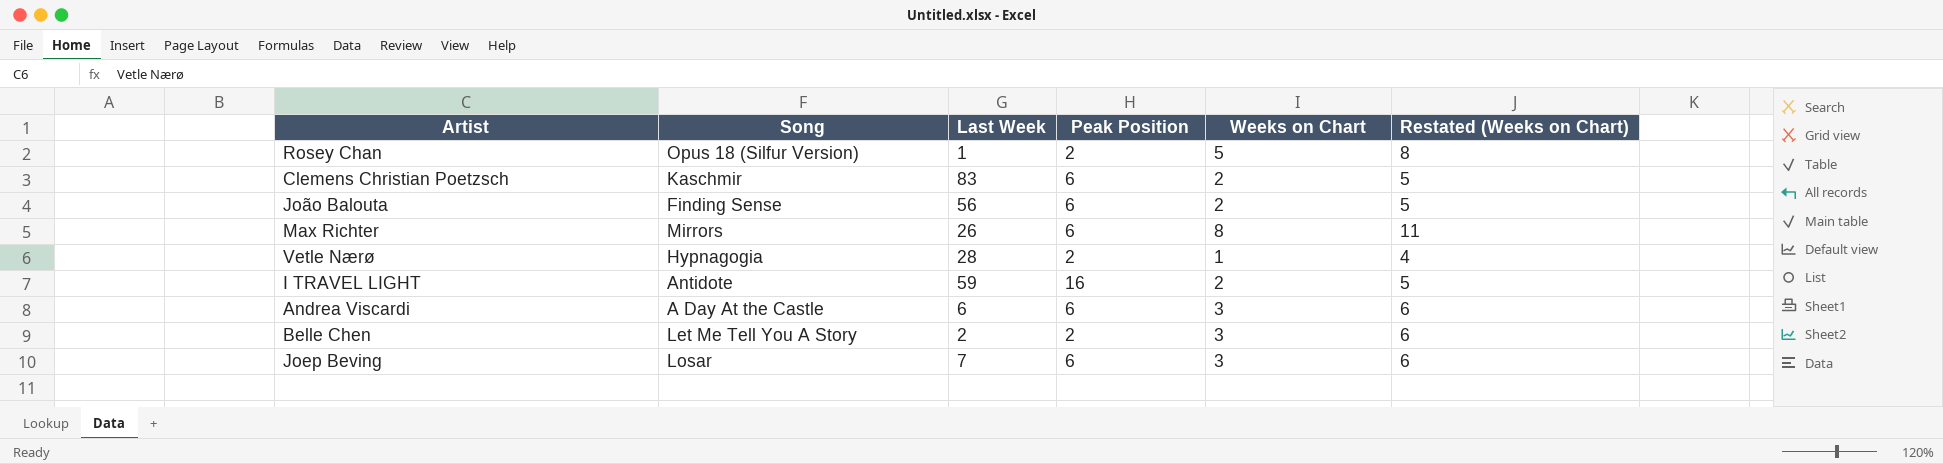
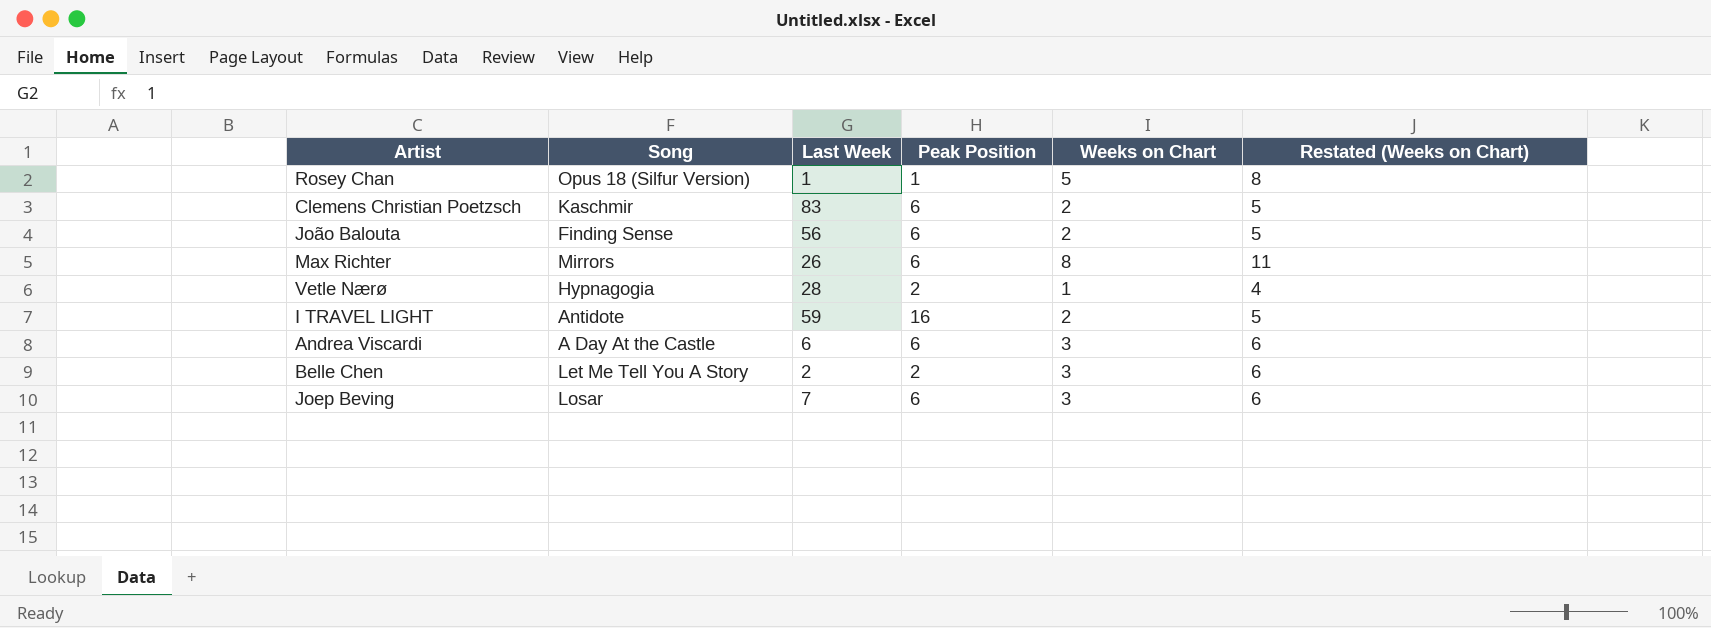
Rosey Chan | Peak Position: 2 -> 1

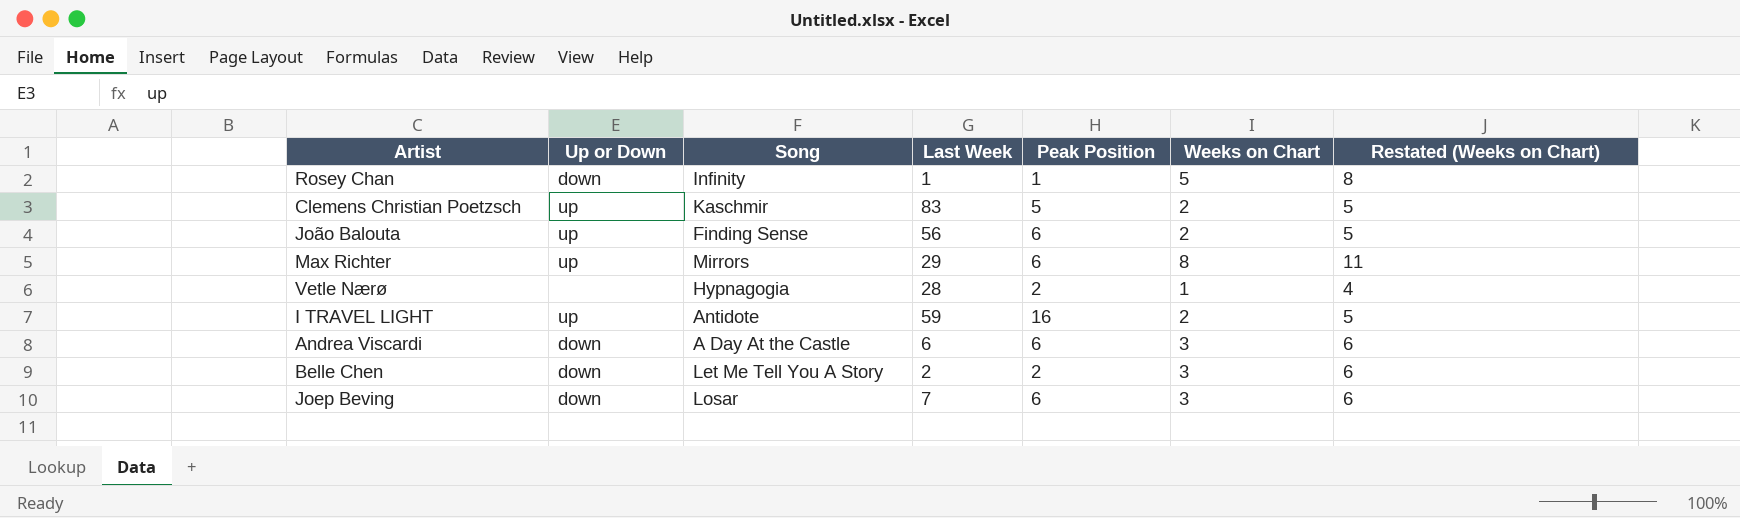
column Up or Down | position: none -> 2
Rosey Chan | Song: Opus 18 (Silfur Version) -> Infinity
Clemens Christian Poetzsch | Peak Position: 6 -> 5
Max Richter | Last Week: 26 -> 29

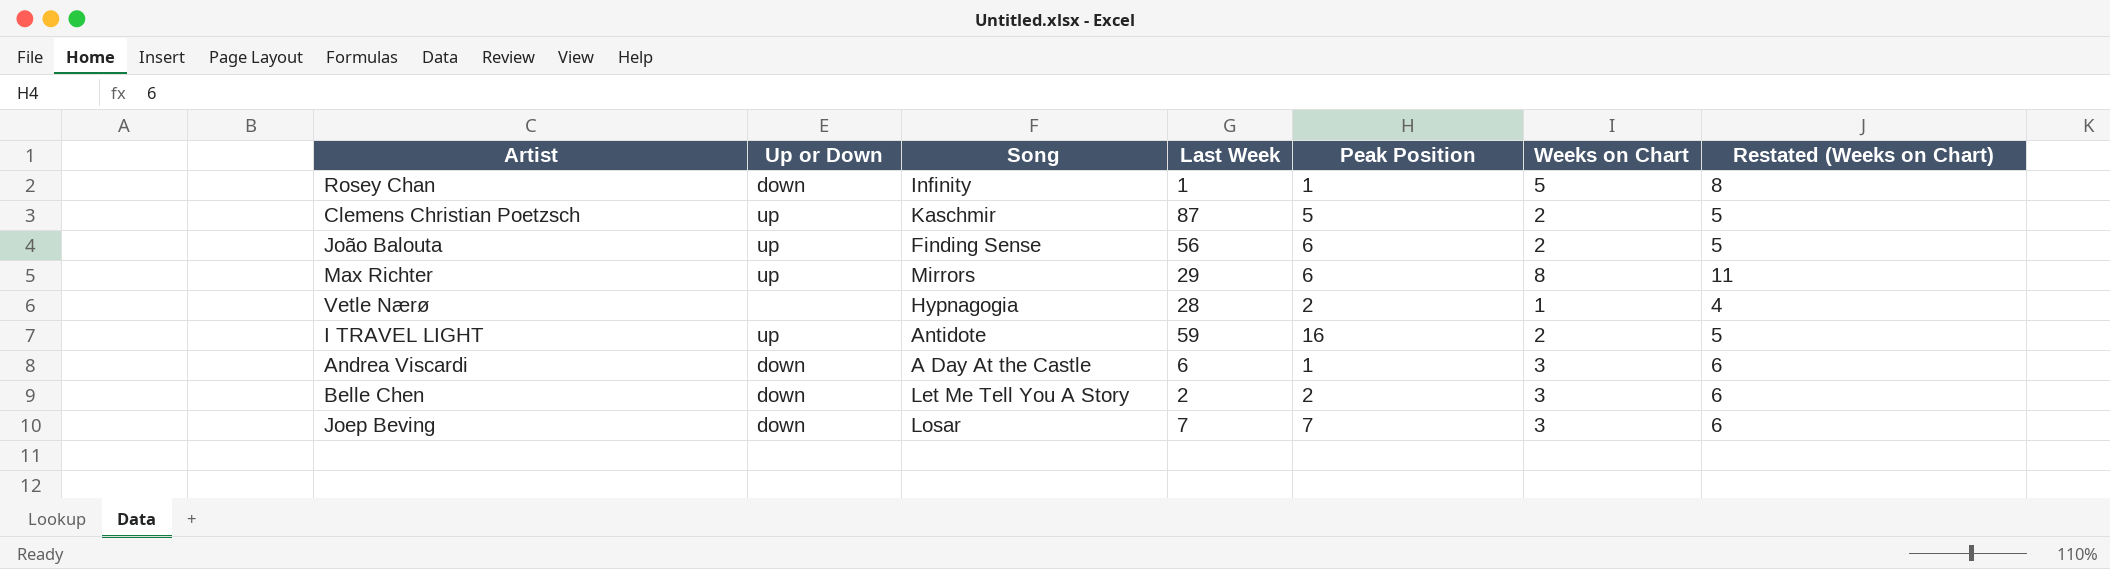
Clemens Christian Poetzsch | Last Week: 83 -> 87
Andrea Viscardi | Peak Position: 6 -> 1
Joep Beving | Peak Position: 6 -> 7

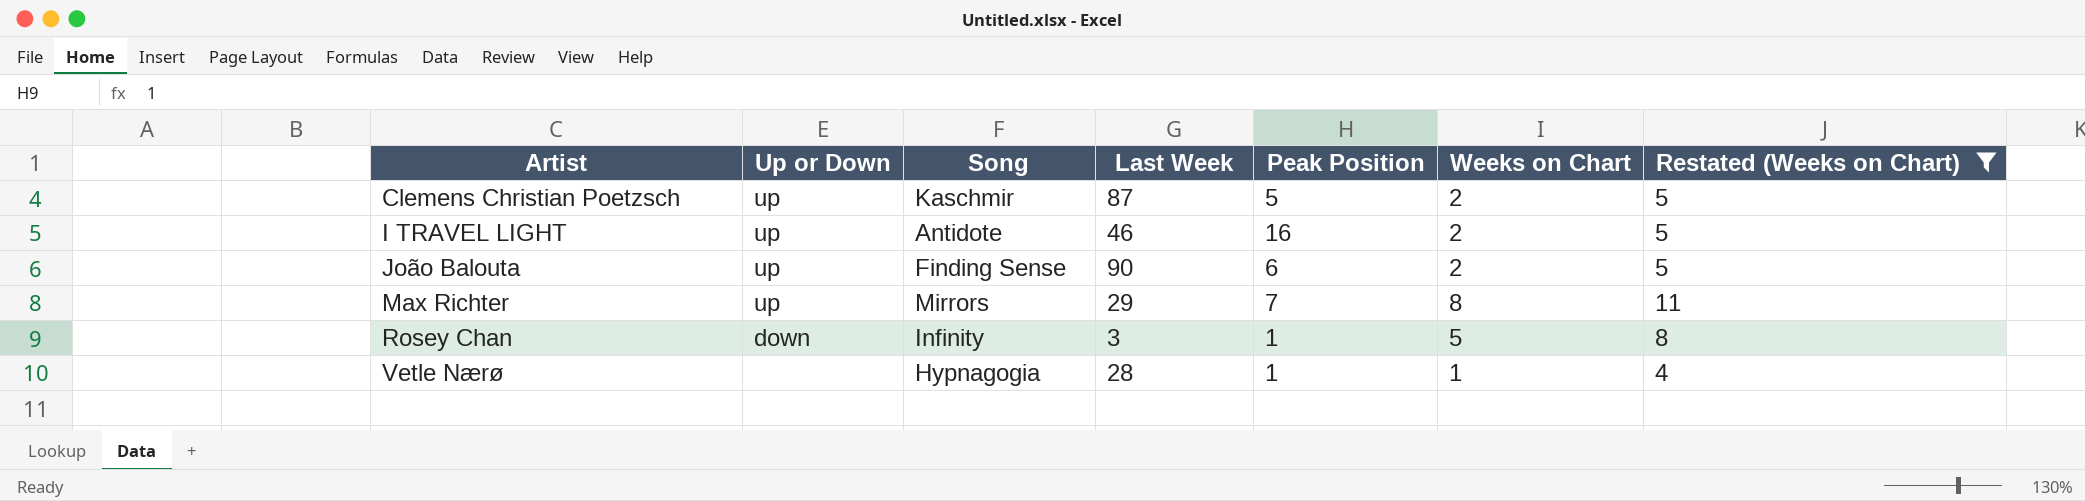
filter: none -> Restated (Weeks on Chart) != 6
row order: none -> Artist ascending
I TRAVEL LIGHT | Last Week: 59 -> 46
João Balouta | Last Week: 56 -> 90
Max Richter | Peak Position: 6 -> 7
Rosey Chan | Last Week: 1 -> 3
Vetle Nærø | Peak Position: 2 -> 1

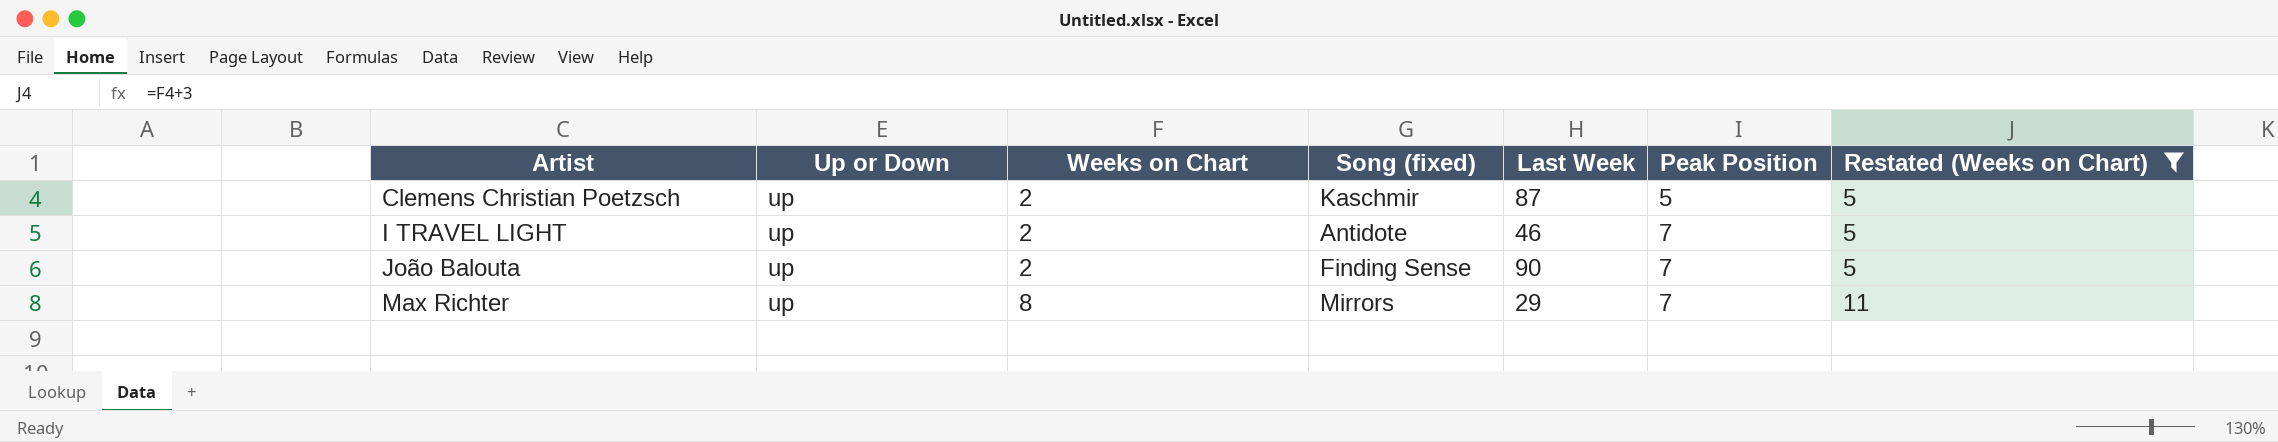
column Weeks on Chart | position: 6 -> 3
column name: Song -> Song (fixed)
row Rosey Chan: down | Infinity | 3 | 1 | 5 | 8 -> none
row Vetle Nærø: none | Hypnagogia | 28 | 1 | 1 | 4 -> none
I TRAVEL LIGHT | Peak Position: 16 -> 7
João Balouta | Peak Position: 6 -> 7

